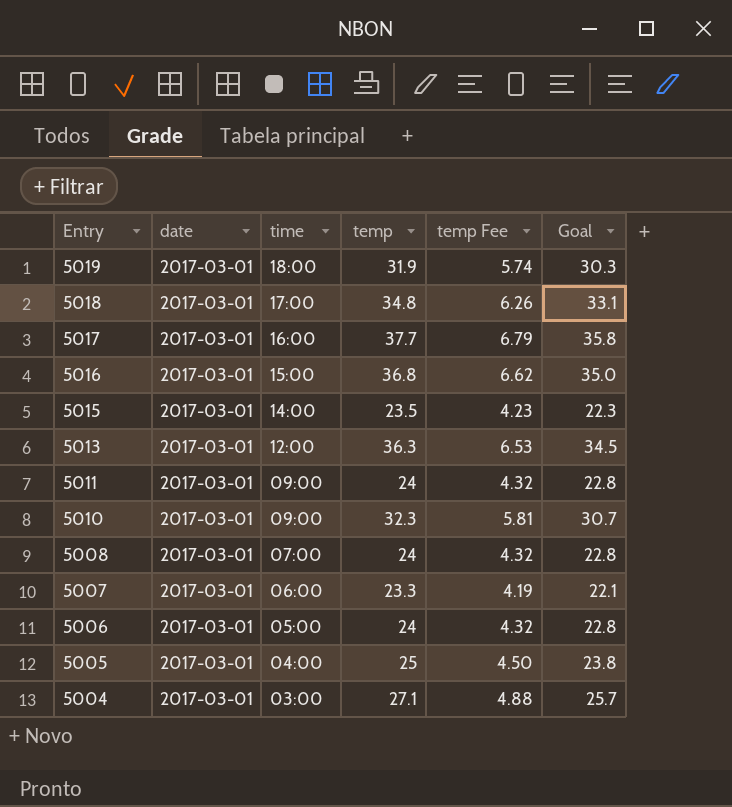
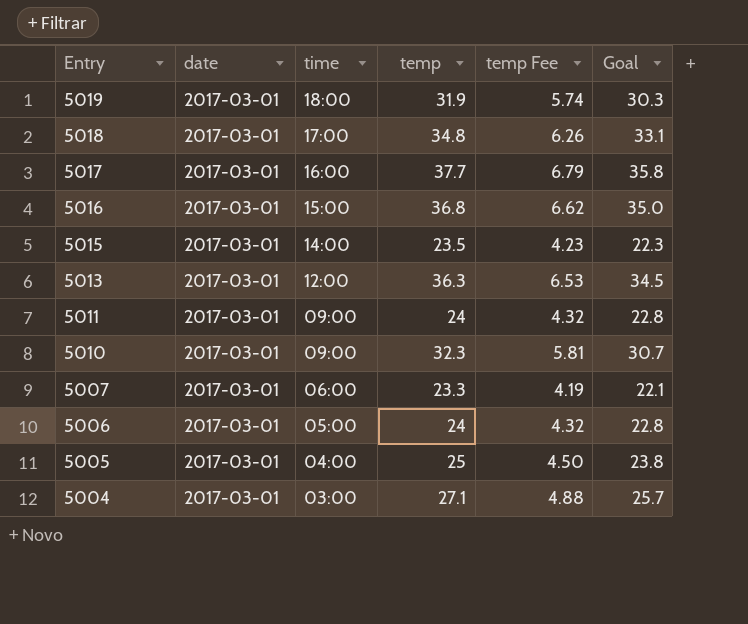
row 5008: 2017-03-01 | 07:00 | 24 | 4.32 | 22.8 -> none

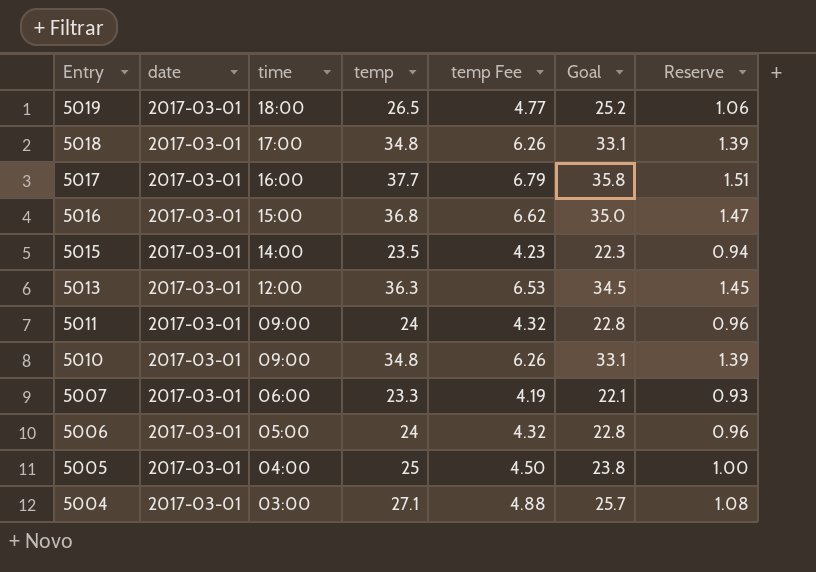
column Reserve | formula: none -> [temp] * 0.04
5019 | temp: 31.9 -> 26.5
5019 | temp Fee: 5.74 -> 4.77
5019 | Goal: 30.3 -> 25.2
5010 | temp: 32.3 -> 34.8
5010 | temp Fee: 5.81 -> 6.26
5010 | Goal: 30.7 -> 33.1

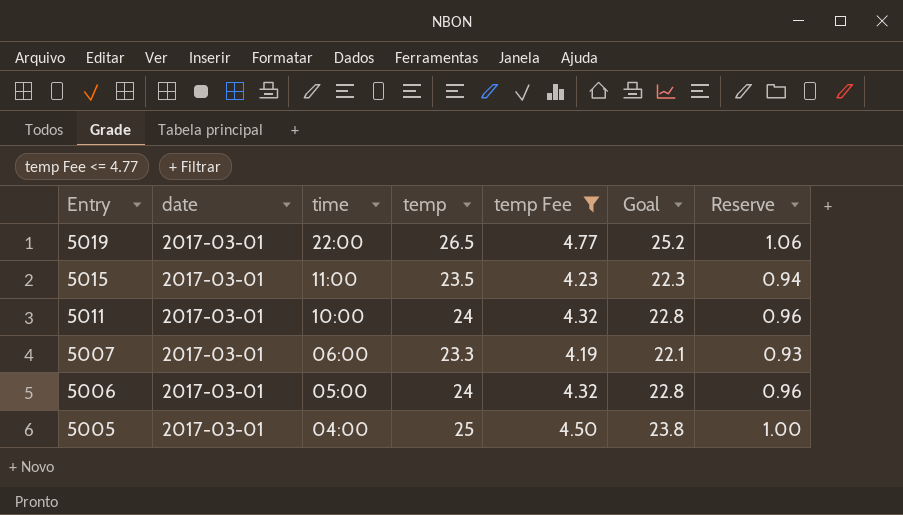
filter: none -> temp Fee <= 4.77
5019 | time: 18:00 -> 22:00
5015 | time: 14:00 -> 11:00
5011 | time: 09:00 -> 10:00

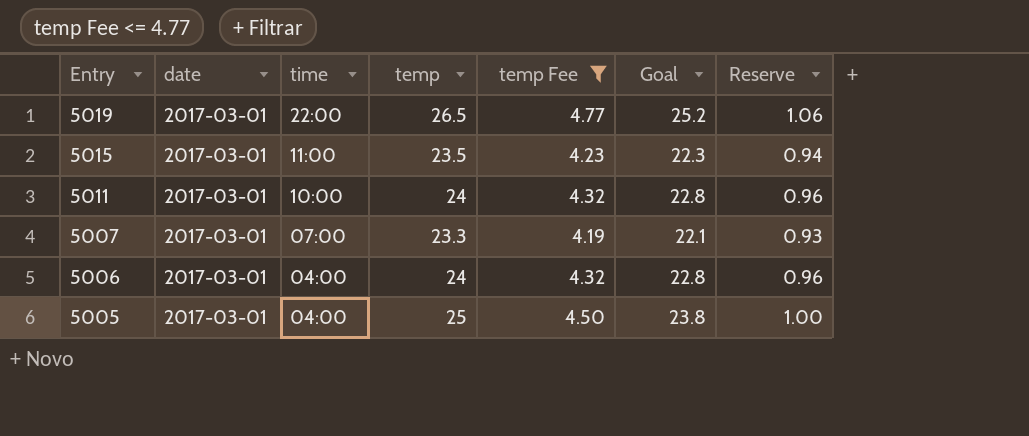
5007 | time: 06:00 -> 07:00
5006 | time: 05:00 -> 04:00

